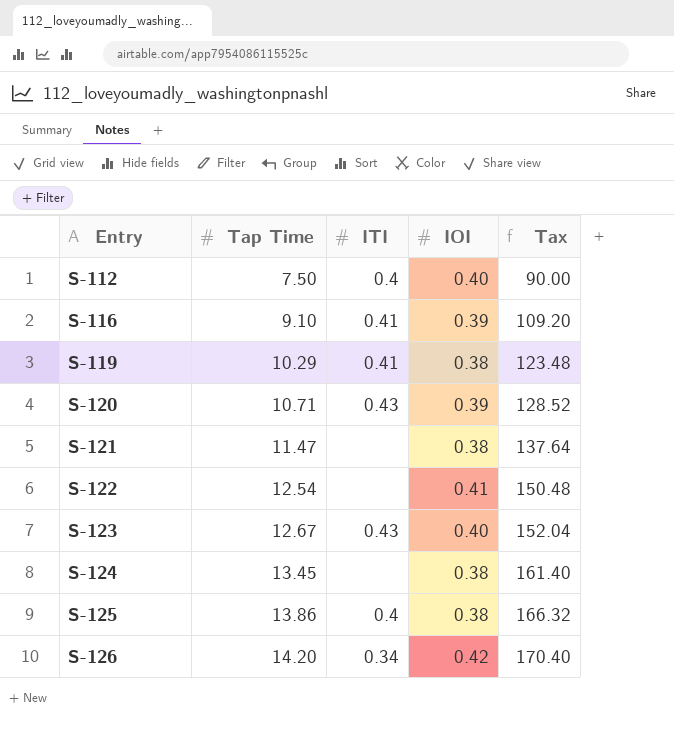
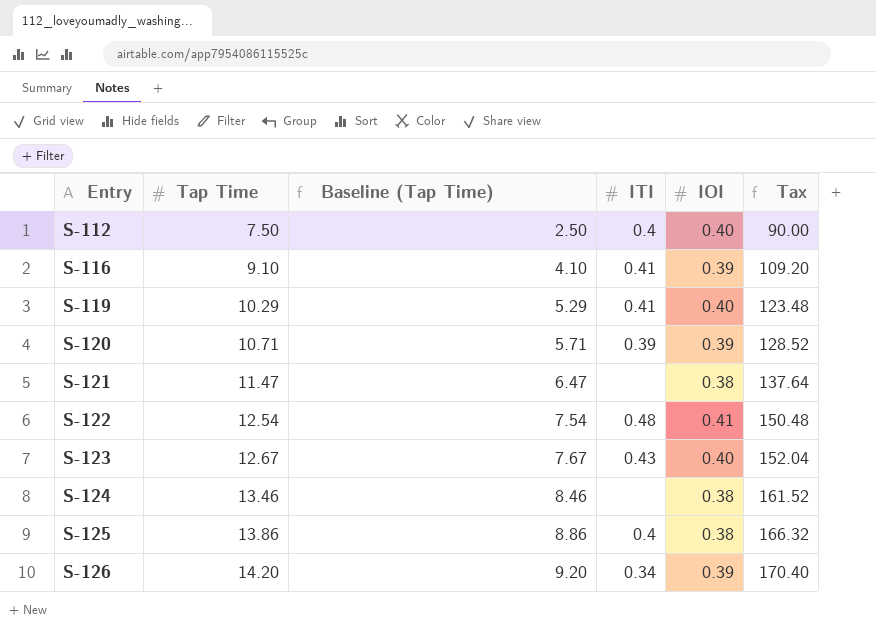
column Baseline (Tap Time) | formula: none -> [Tap Time] - 5
S-119 | IOI: 0.38 -> 0.40
S-120 | ITI: 0.43 -> 0.39
S-122 | ITI: none -> 0.48
S-124 | Tap Time: 13.45 -> 13.46
S-124 | Tax: 161.40 -> 161.52
S-126 | IOI: 0.42 -> 0.39

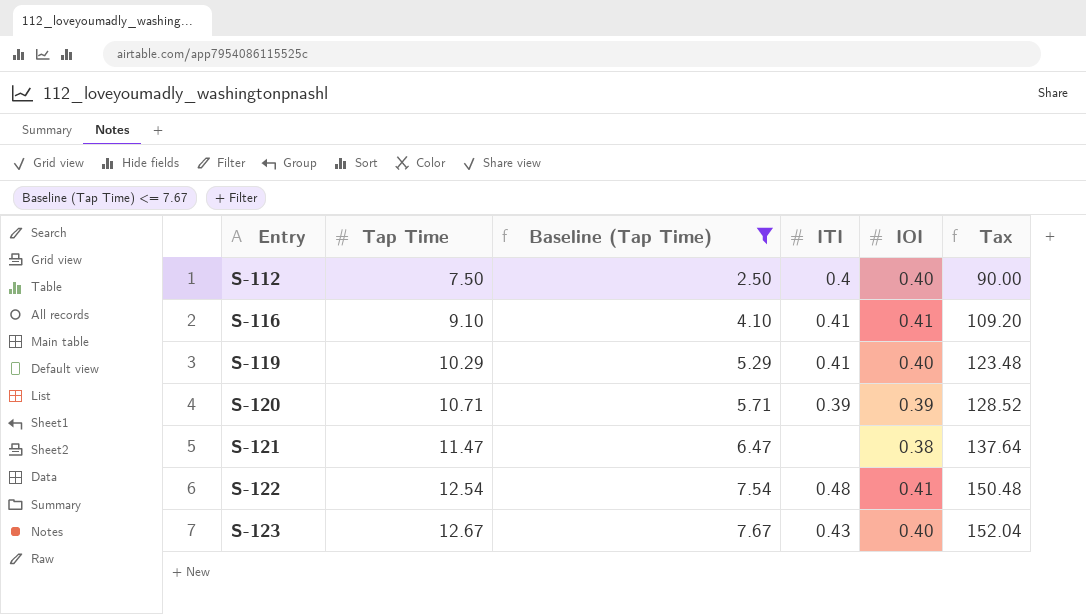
filter: none -> Baseline (Tap Time) <= 7.67
S-116 | IOI: 0.39 -> 0.41

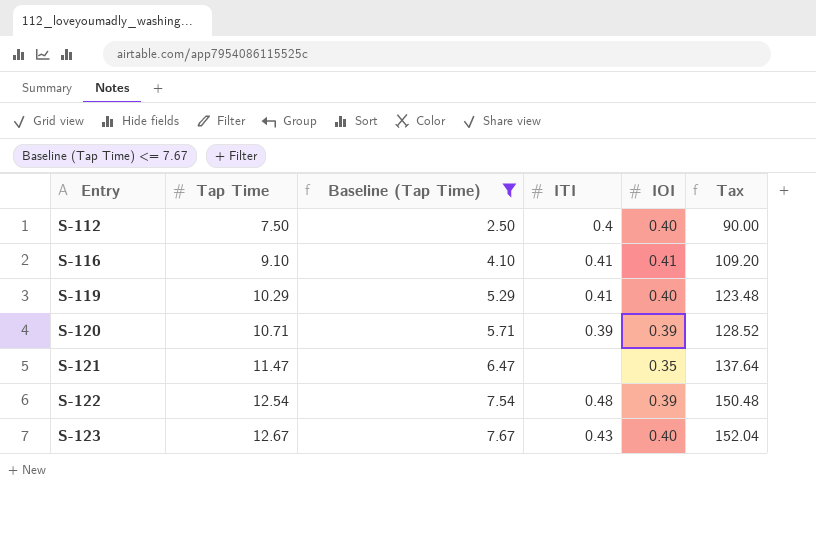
S-121 | IOI: 0.38 -> 0.35
S-122 | IOI: 0.41 -> 0.39

